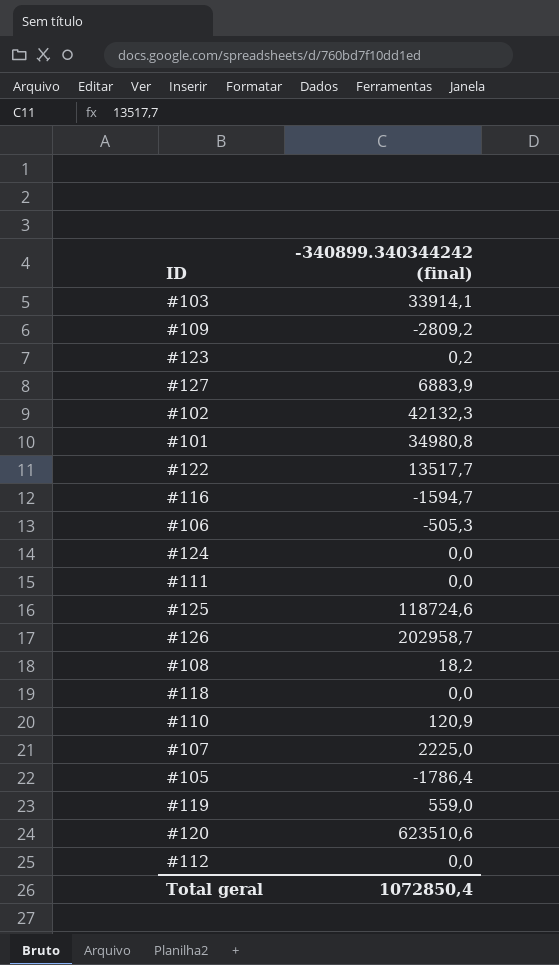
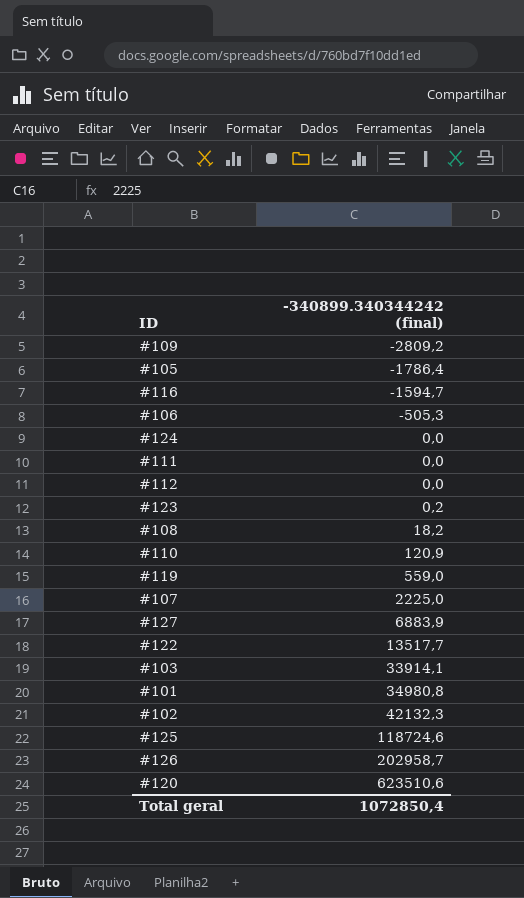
row order: none -> -340899.340344242 (final) ascending
row #118: 0,0 -> none

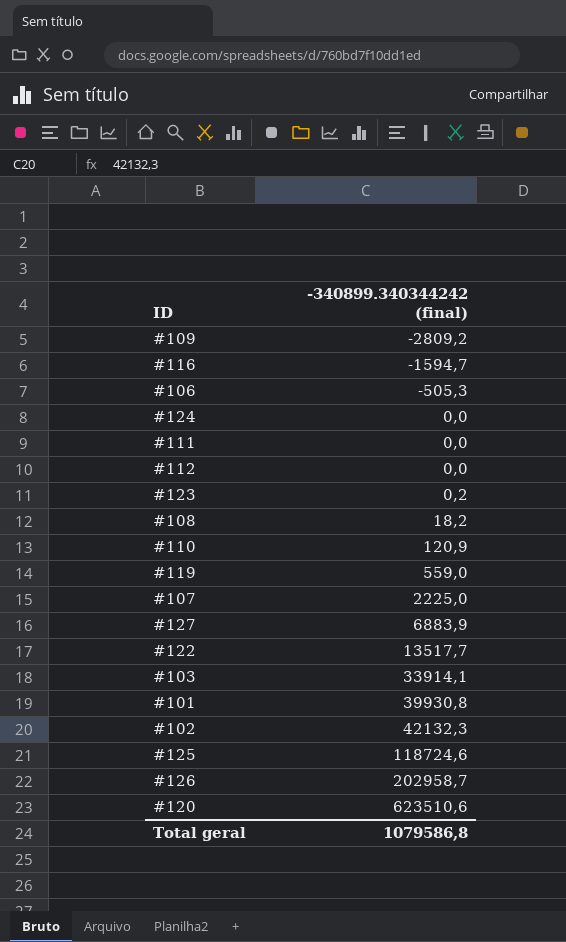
row #105: -1786,4 -> none
#101 | -340899.340344242 (final): 34980,8 -> 39930,8
Total geral | -340899.340344242 (final): 1072850,4 -> 1079586,8

